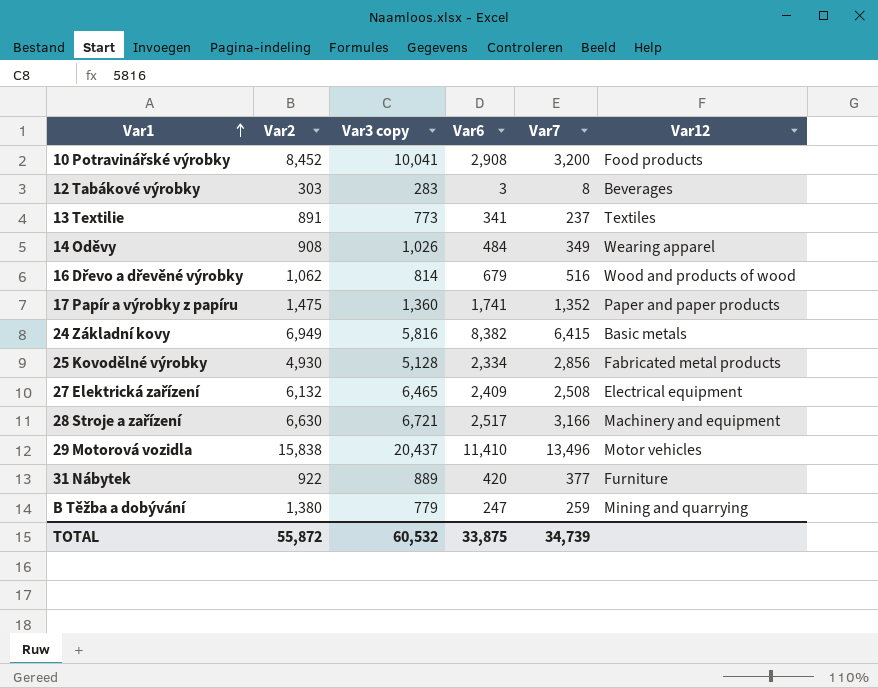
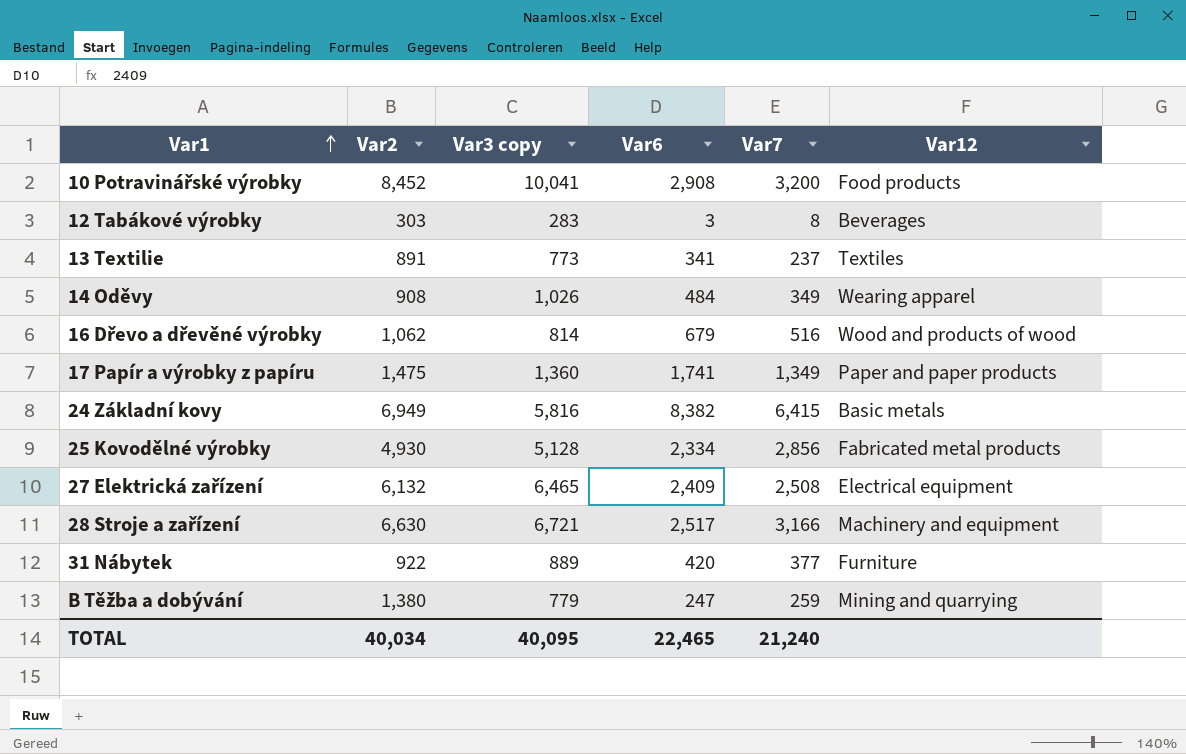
row 29 Motorová vozidla: 15,838 | 20,437 | 11,410 | 13,496 | Motor vehicles -> none
17 Papír a výrobky z papíru | Var7: 1,352 -> 1,349
TOTAL | Var2: 55,872 -> 40,034
TOTAL | Var3 copy: 60,532 -> 40,095
TOTAL | Var6: 33,875 -> 22,465
TOTAL | Var7: 34,739 -> 21,240

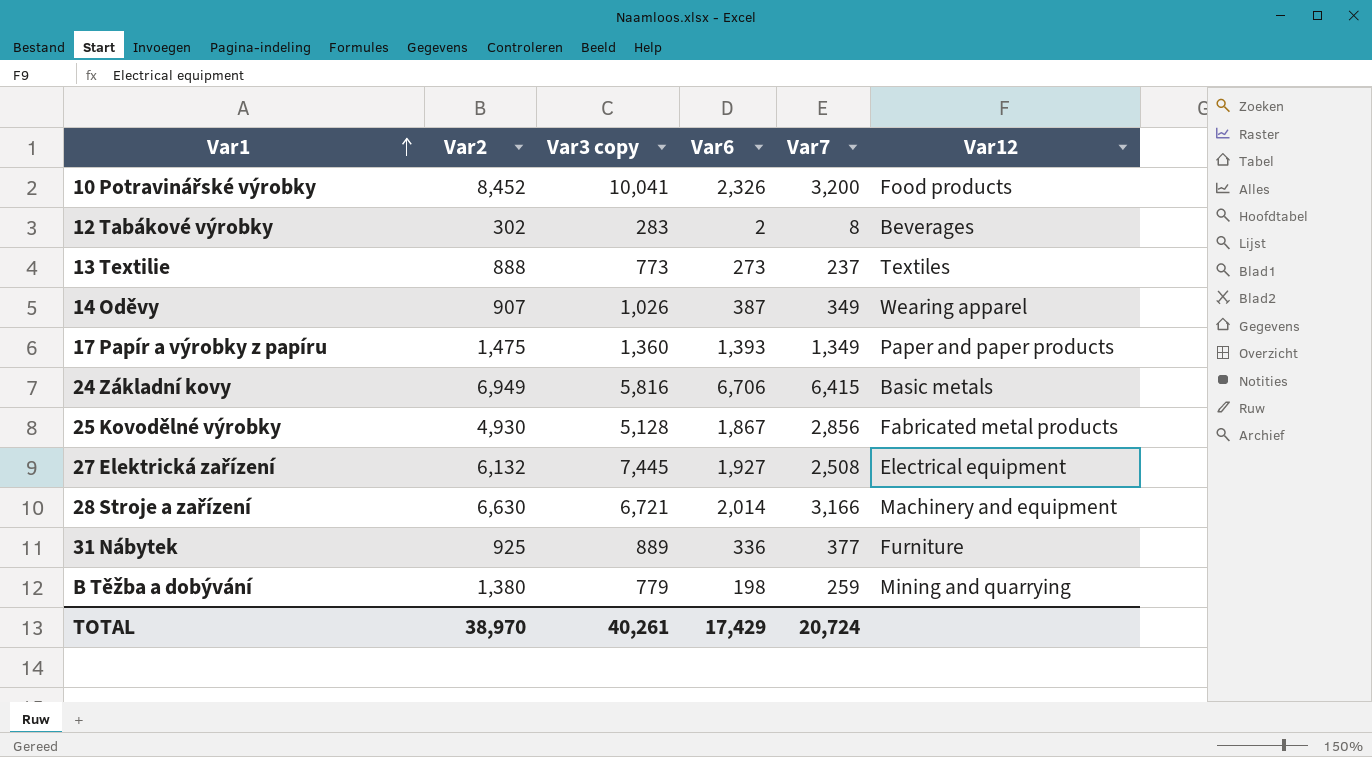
row 16 Dřevo a dřevěné výrobky: 1,062 | 814 | 679 | 516 | Wood and products of wood -> none
10 Potravinářské výrobky | Var6: 2,908 -> 2,326
12 Tabákové výrobky | Var2: 303 -> 302
12 Tabákové výrobky | Var6: 3 -> 2
13 Textilie | Var2: 891 -> 888
13 Textilie | Var6: 341 -> 273
14 Oděvy | Var2: 908 -> 907
14 Oděvy | Var6: 484 -> 387
17 Papír a výrobky z papíru | Var6: 1,741 -> 1,393
24 Základní kovy | Var6: 8,382 -> 6,706
25 Kovodělné výrobky | Var6: 2,334 -> 1,867
27 Elektrická zařízení | Var3 copy: 6,465 -> 7,445
27 Elektrická zařízení | Var6: 2,409 -> 1,927
28 Stroje a zařízení | Var6: 2,517 -> 2,014
31 Nábytek | Var2: 922 -> 925
31 Nábytek | Var6: 420 -> 336
B Těžba a dobývání | Var6: 247 -> 198
TOTAL | Var2: 40,034 -> 38,970
TOTAL | Var3 copy: 40,095 -> 40,261
TOTAL | Var6: 22,465 -> 17,429
TOTAL | Var7: 21,240 -> 20,724

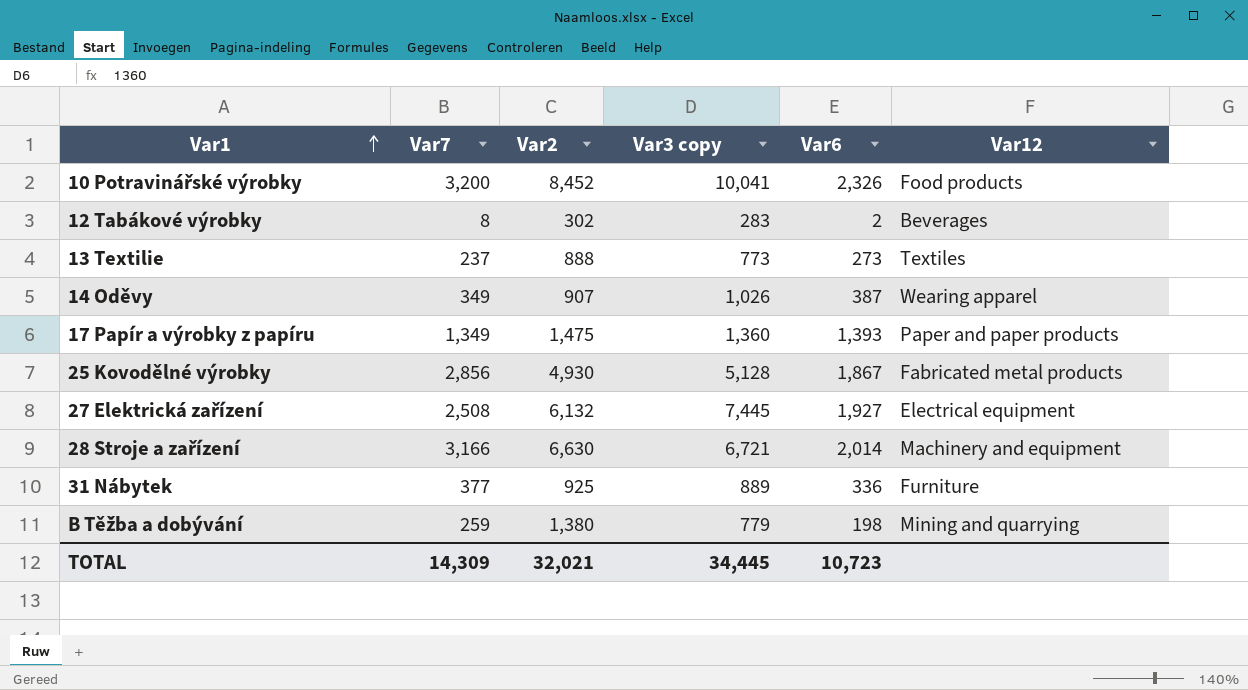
column Var7 | position: 5 -> 2
row 24 Základní kovy: 6,949 | 5,816 | 6,706 | 6,415 | Basic metals -> none
TOTAL | Var7: 20,724 -> 14,309
TOTAL | Var2: 38,970 -> 32,021
TOTAL | Var3 copy: 40,261 -> 34,445
TOTAL | Var6: 17,429 -> 10,723

